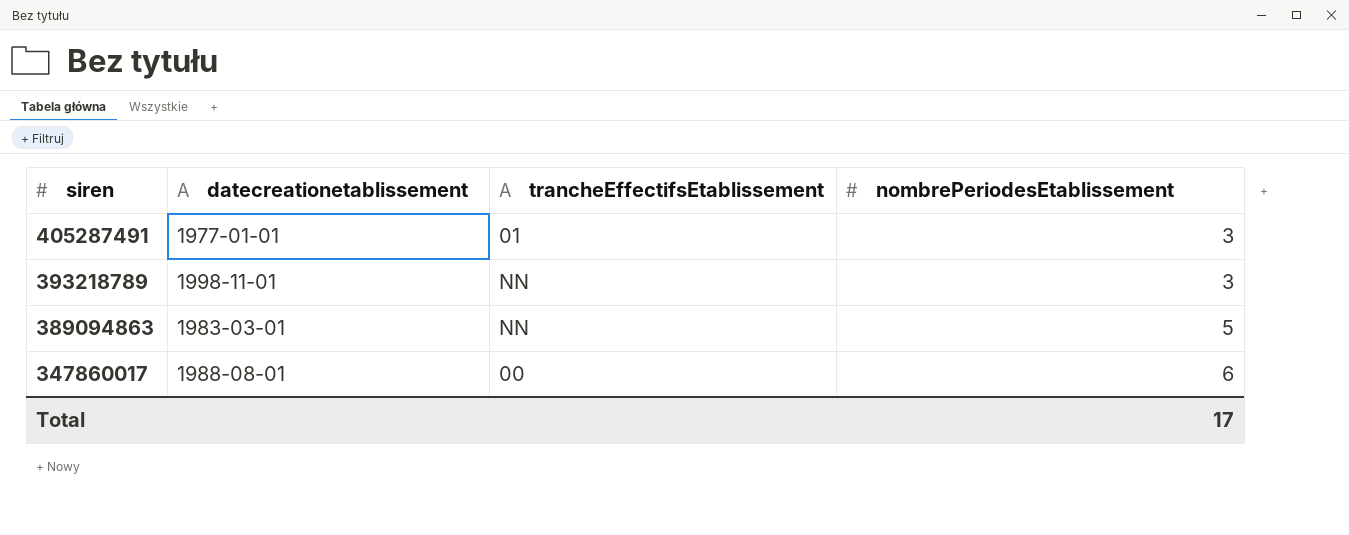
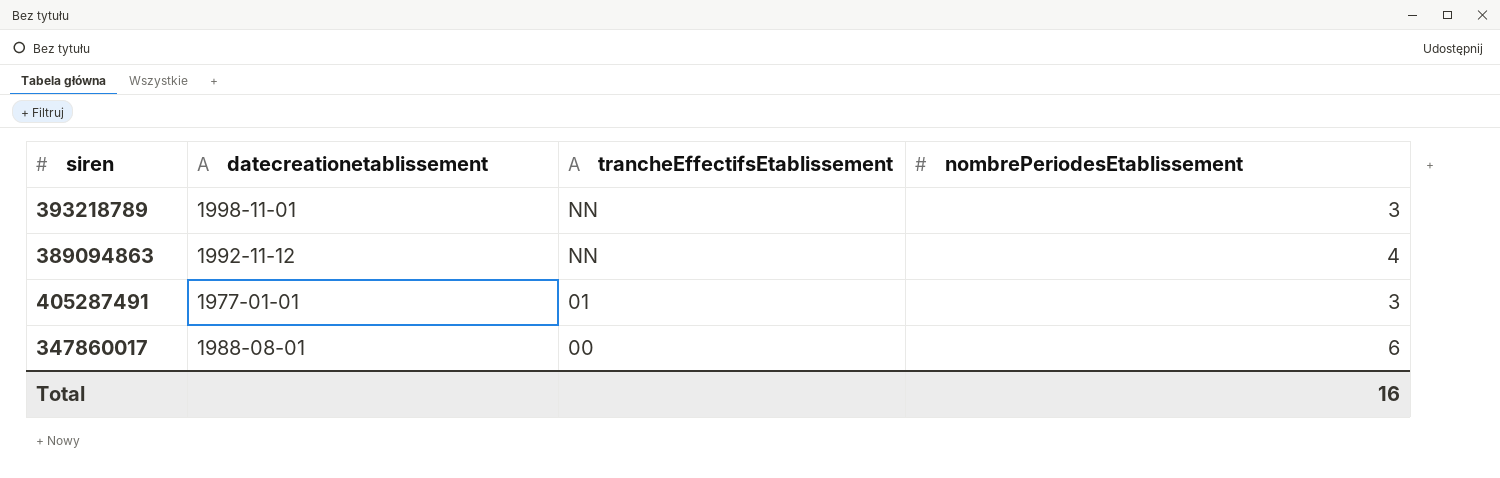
row order: siren descending -> trancheEffectifsEtablissement descending
389094863 | datecreationetablissement: 1983-03-01 -> 1992-11-12
389094863 | nombrePeriodesEtablissement: 5 -> 4
Total | nombrePeriodesEtablissement: 17 -> 16

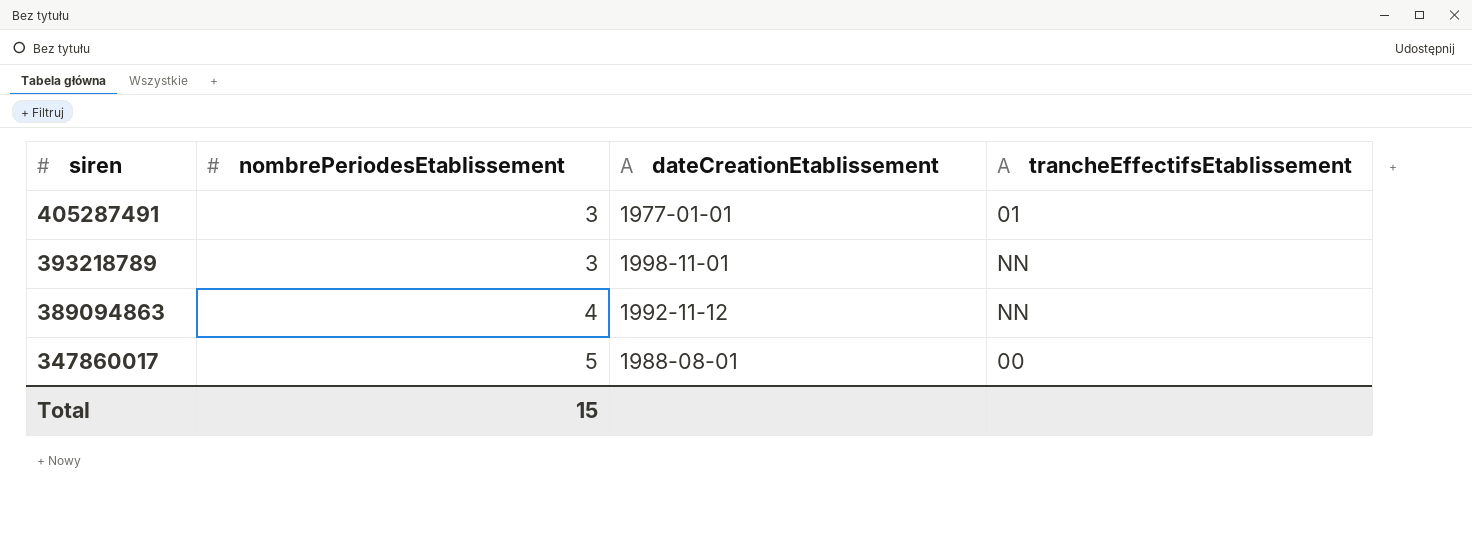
row order: trancheEffectifsEtablissement descending -> siren descending
column nombrePeriodesEtablissement | position: 4 -> 2
column name: datecreationetablissement -> dateCreationEtablissement
347860017 | nombrePeriodesEtablissement: 6 -> 5
Total | nombrePeriodesEtablissement: 16 -> 15

